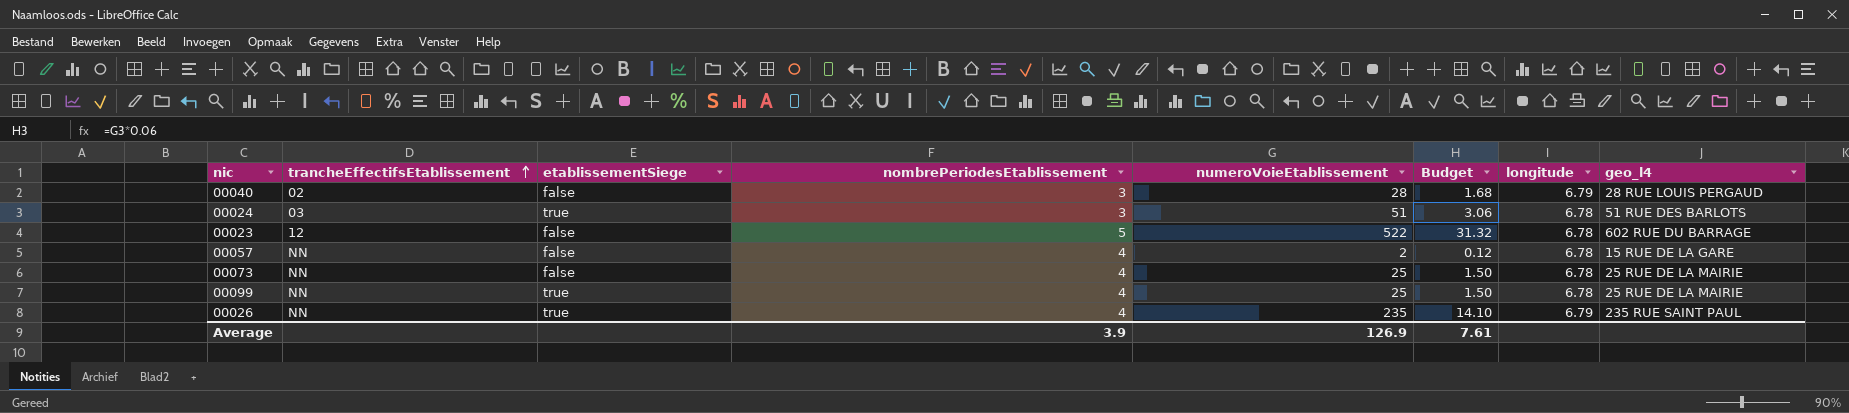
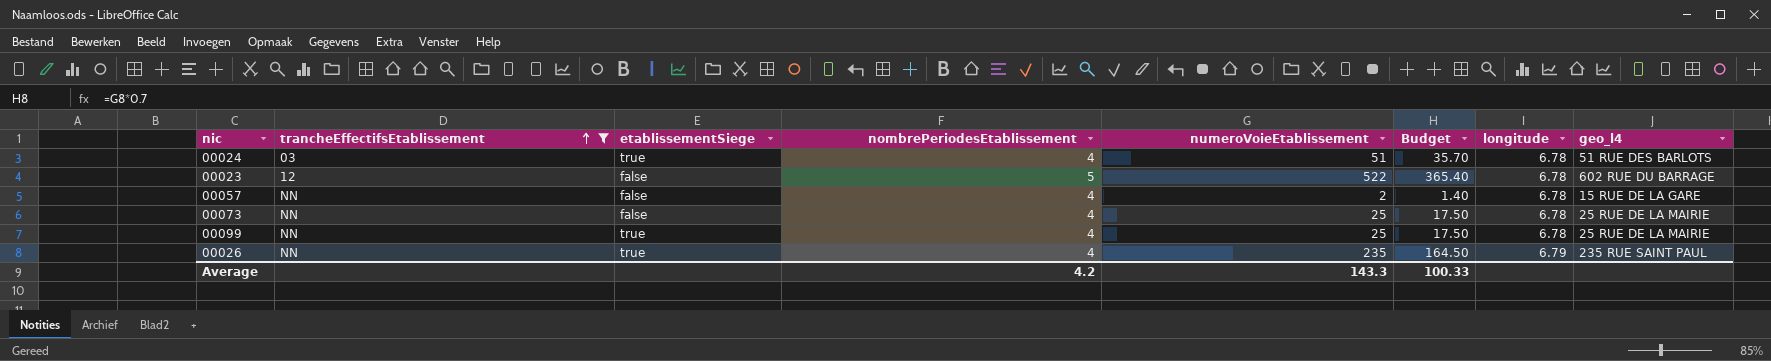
filter: none -> trancheEffectifsEtablissement != 02
column Budget | formula: [numeroVoieEtablissement] * 0.06 -> [numeroVoieEtablissement] * 0.7
00024 | nombrePeriodesEtablissement: 3 -> 4
Average | nombrePeriodesEtablissement: 3.9 -> 4.2
Average | numeroVoieEtablissement: 126.9 -> 143.3
Average | Budget: 7.61 -> 100.33

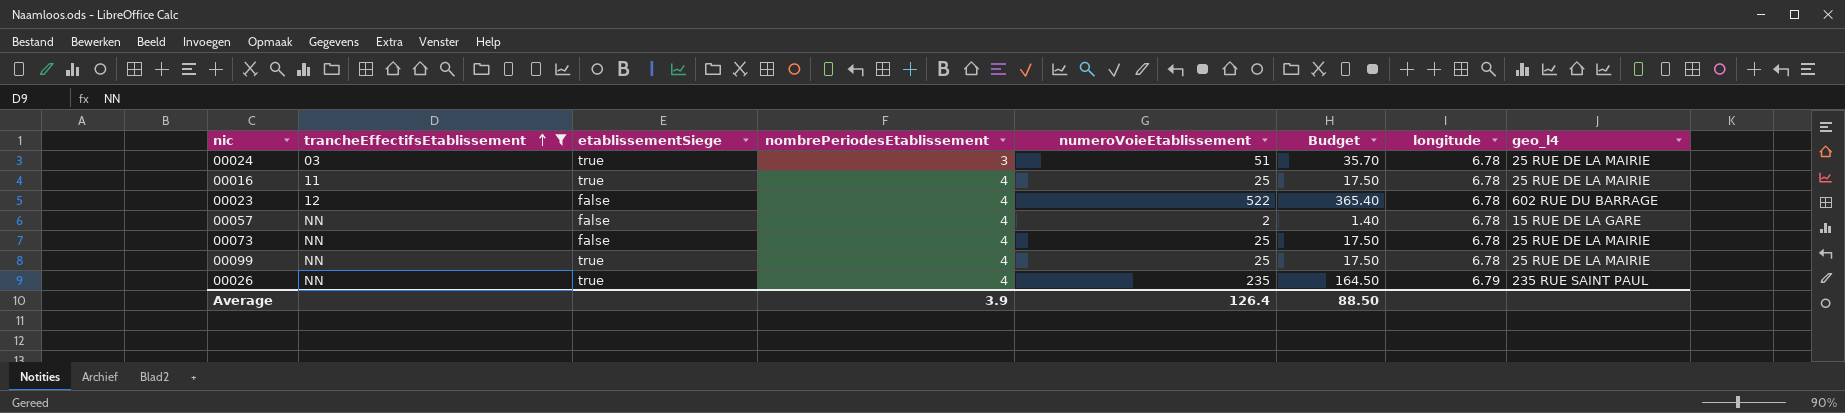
00024 | nombrePeriodesEtablissement: 4 -> 3
00024 | geo_l4: 51 RUE DES BARLOTS -> 25 RUE DE LA MAIRIE
row 00016: none -> 11 | true | 4 | 25 | 17.50 | 6.78 | 25 RUE DE LA MAIRIE
00023 | nombrePeriodesEtablissement: 5 -> 4
Average | nombrePeriodesEtablissement: 4.2 -> 3.9
Average | numeroVoieEtablissement: 143.3 -> 126.4
Average | Budget: 100.33 -> 88.50

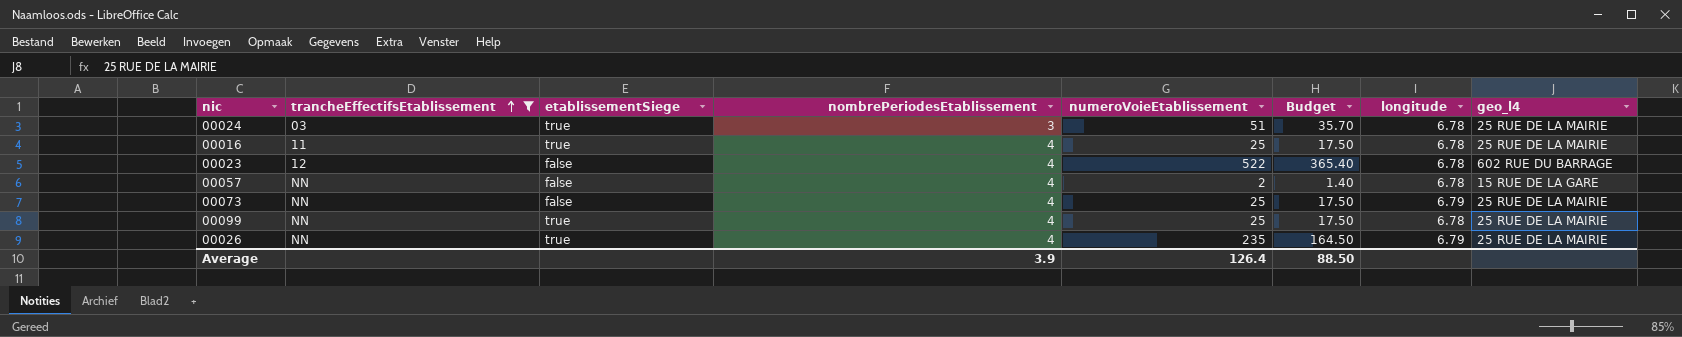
00073 | longitude: 6.78 -> 6.79
00026 | geo_l4: 235 RUE SAINT PAUL -> 25 RUE DE LA MAIRIE

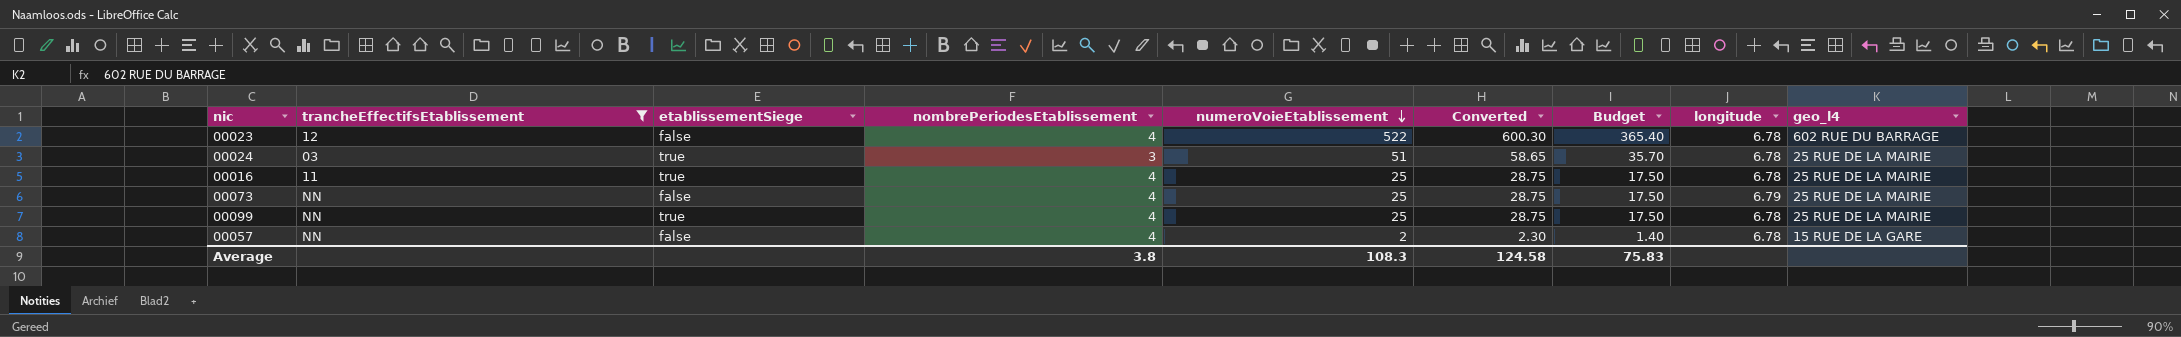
row order: trancheEffectifsEtablissement ascending -> numeroVoieEtablissement descending
column Converted | formula: none -> [numeroVoieEtablissement] * 1.15
row 00026: NN | true | 4 | 235 | 164.50 | 6.79 | 25 RUE DE LA MAIRIE -> none
Average | nombrePeriodesEtablissement: 3.9 -> 3.8
Average | numeroVoieEtablissement: 126.4 -> 108.3
Average | Budget: 88.50 -> 75.83

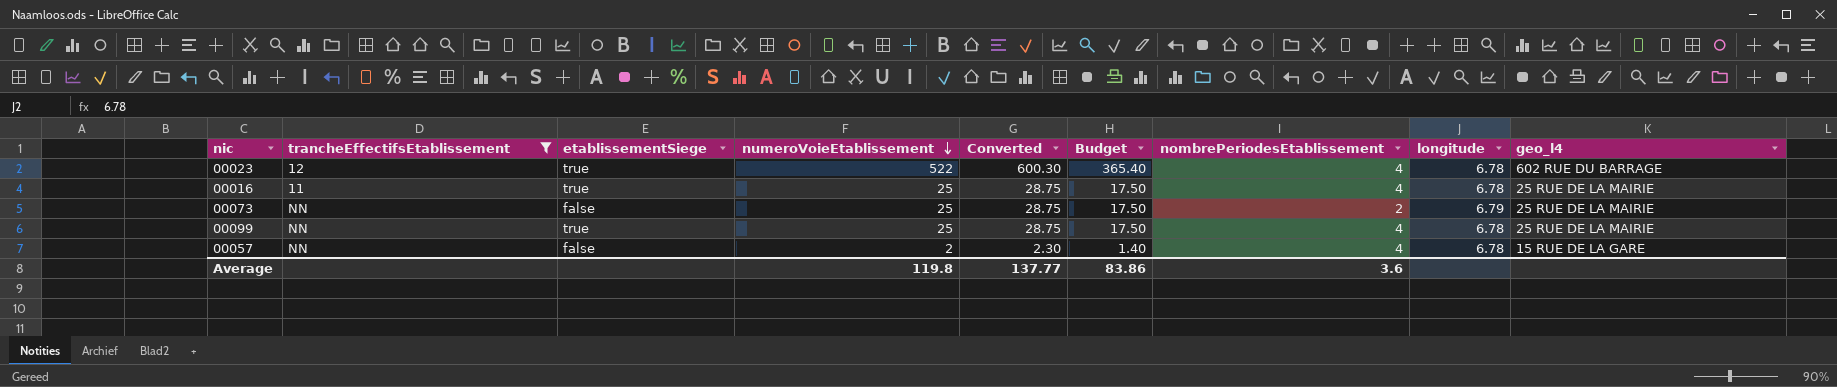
column nombrePeriodesEtablissement | position: 4 -> 7
row 00024: 03 | true | 3 | 51 | 58.65 | 35.70 | 6.78 | 25 RUE DE LA MAIRIE -> none
00023 | etablissementSiege: false -> true
00073 | nombrePeriodesEtablissement: 4 -> 2
Average | numeroVoieEtablissement: 108.3 -> 119.8
Average | Converted: 124.58 -> 137.77
Average | Budget: 75.83 -> 83.86
Average | nombrePeriodesEtablissement: 3.8 -> 3.6

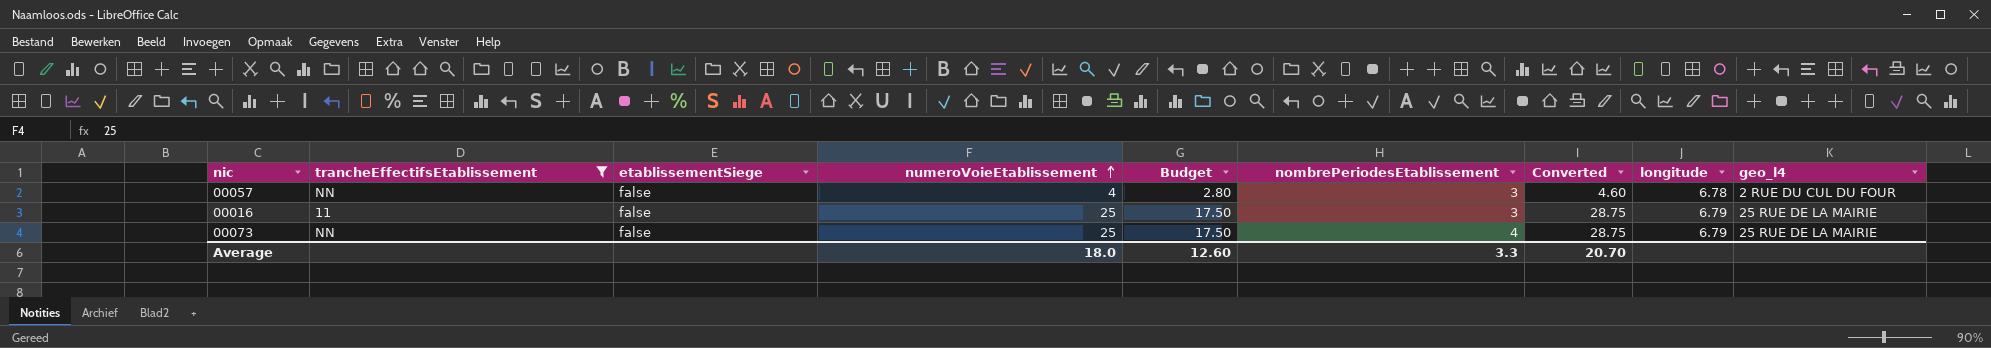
row order: numeroVoieEtablissement descending -> numeroVoieEtablissement ascending
column Converted | position: 5 -> 7
row 00023: 12 | true | 522 | 600.30 | 365.40 | 4 | 6.78 | 602 RUE DU BARRAGE -> none
row 00099: NN | true | 25 | 28.75 | 17.50 | 4 | 6.78 | 25 RUE DE LA MAIRIE -> none
00057 | numeroVoieEtablissement: 2 -> 4
00057 | Budget: 1.40 -> 2.80
00057 | nombrePeriodesEtablissement: 4 -> 3
00057 | Converted: 2.30 -> 4.60
00057 | geo_l4: 15 RUE DE LA GARE -> 2 RUE DU CUL DU FOUR
00016 | etablissementSiege: true -> false
00016 | nombrePeriodesEtablissement: 4 -> 3
00016 | longitude: 6.78 -> 6.79
00073 | nombrePeriodesEtablissement: 2 -> 4
Average | numeroVoieEtablissement: 119.8 -> 18.0
Average | Budget: 83.86 -> 12.60
Average | nombrePeriodesEtablissement: 3.6 -> 3.3
Average | Converted: 137.77 -> 20.70

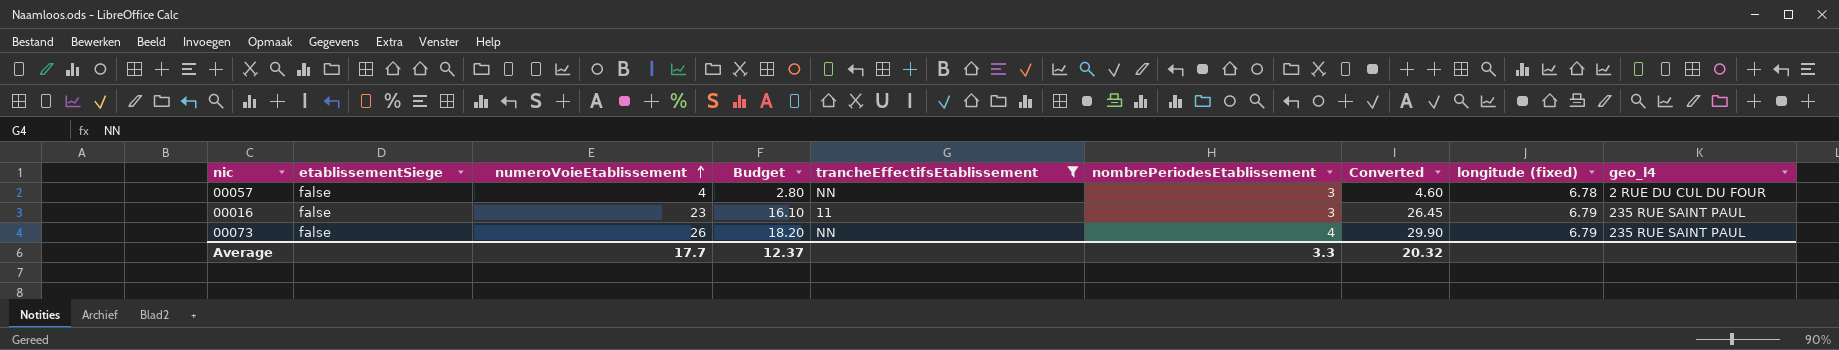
column trancheEffectifsEtablissement | position: 2 -> 5
column name: longitude -> longitude (fixed)
00016 | numeroVoieEtablissement: 25 -> 23
00016 | Budget: 17.50 -> 16.10
00016 | Converted: 28.75 -> 26.45
00016 | geo_l4: 25 RUE DE LA MAIRIE -> 235 RUE SAINT PAUL
00073 | numeroVoieEtablissement: 25 -> 26
00073 | Budget: 17.50 -> 18.20
00073 | Converted: 28.75 -> 29.90
00073 | geo_l4: 25 RUE DE LA MAIRIE -> 235 RUE SAINT PAUL
Average | numeroVoieEtablissement: 18.0 -> 17.7
Average | Budget: 12.60 -> 12.37
Average | Converted: 20.70 -> 20.32

